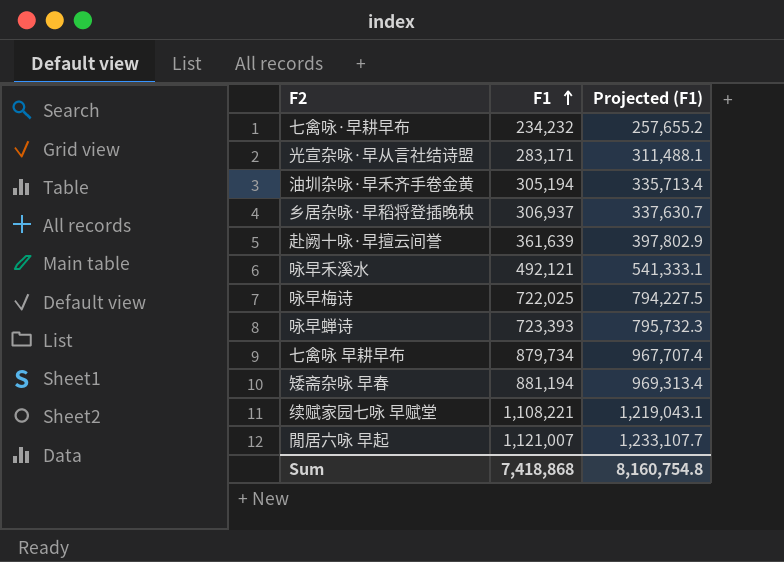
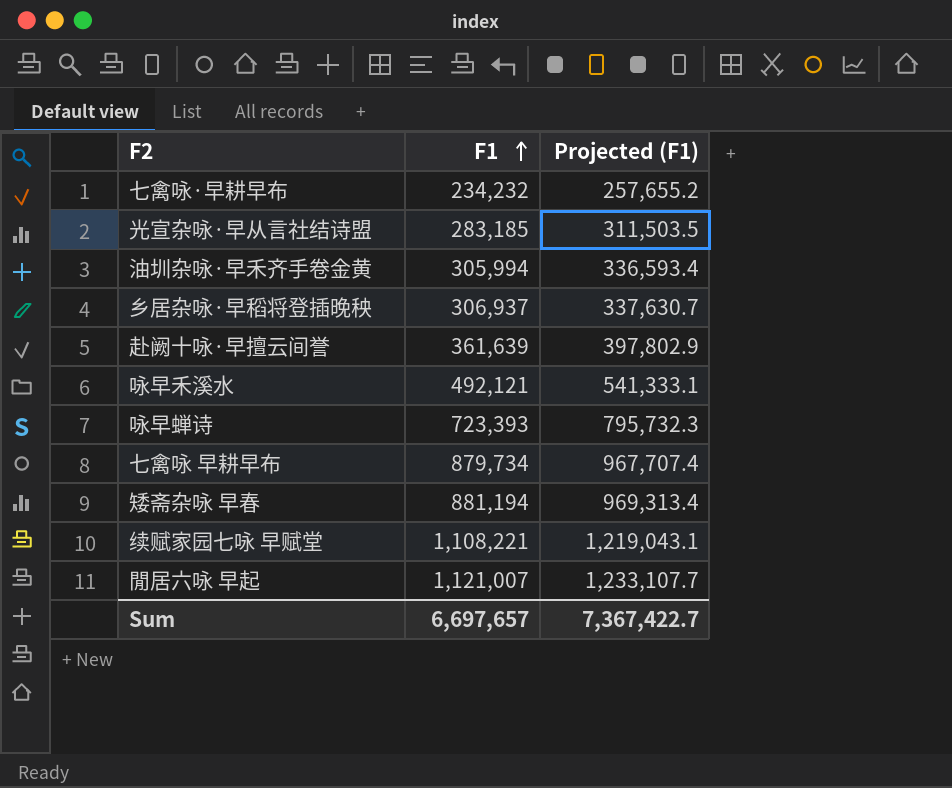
row 咏早梅诗: 722,025 | 794,227.5 -> none
光宣杂咏·早从言社结诗盟 | F1: 283,171 -> 283,185
光宣杂咏·早从言社结诗盟 | Projected (F1): 311,488.1 -> 311,503.5
油圳杂咏·早禾齐手卷金黄 | F1: 305,194 -> 305,994
油圳杂咏·早禾齐手卷金黄 | Projected (F1): 335,713.4 -> 336,593.4
Sum | F1: 7,418,868 -> 6,697,657
Sum | Projected (F1): 8,160,754.8 -> 7,367,422.7

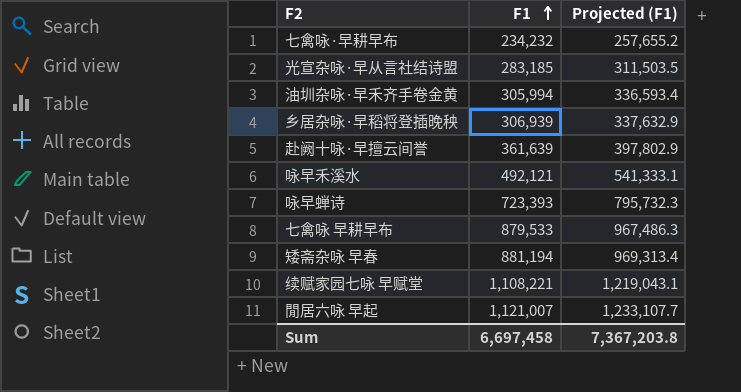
乡居杂咏·早稻将登插晚秧 | F1: 306,937 -> 306,939
乡居杂咏·早稻将登插晚秧 | Projected (F1): 337,630.7 -> 337,632.9
七禽咏 早耕早布 | F1: 879,734 -> 879,533
七禽咏 早耕早布 | Projected (F1): 967,707.4 -> 967,486.3
Sum | F1: 6,697,657 -> 6,697,458
Sum | Projected (F1): 7,367,422.7 -> 7,367,203.8

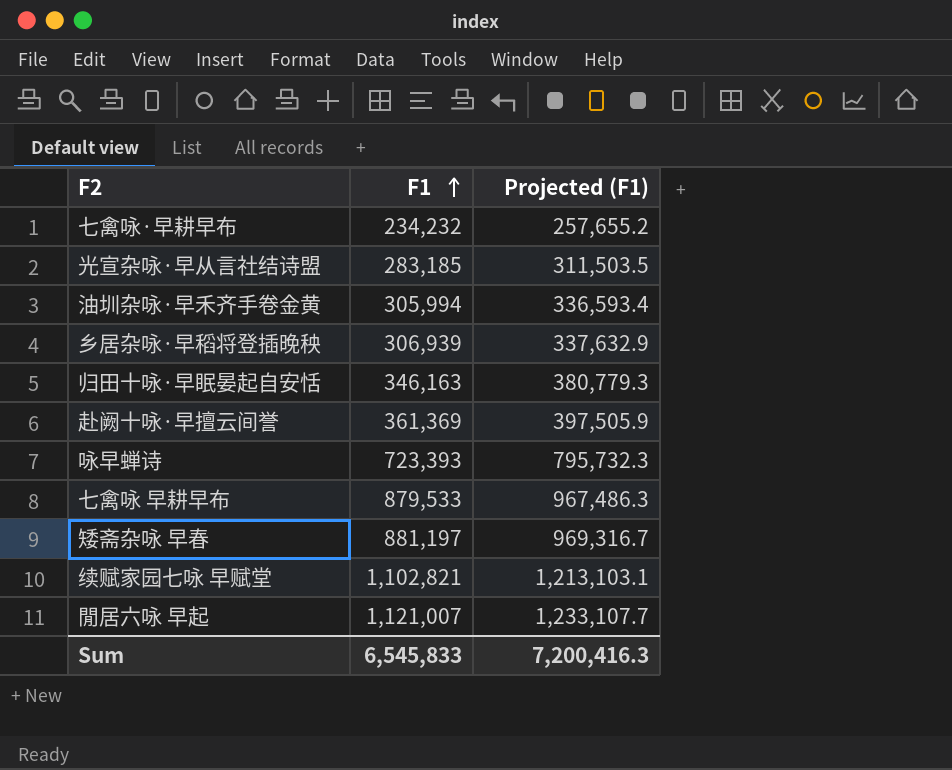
row 咏早禾溪水: 492,121 | 541,333.1 -> none
row 归田十咏·早眠晏起自安恬: none -> 346,163 | 380,779.3
赴阙十咏·早擅云间誉 | F1: 361,639 -> 361,369
赴阙十咏·早擅云间誉 | Projected (F1): 397,802.9 -> 397,505.9
矮斋杂咏 早春 | F1: 881,194 -> 881,197
矮斋杂咏 早春 | Projected (F1): 969,313.4 -> 969,316.7
续赋家园七咏 早赋堂 | F1: 1,108,221 -> 1,102,821
续赋家园七咏 早赋堂 | Projected (F1): 1,219,043.1 -> 1,213,103.1
Sum | F1: 6,697,458 -> 6,545,833
Sum | Projected (F1): 7,367,203.8 -> 7,200,416.3

